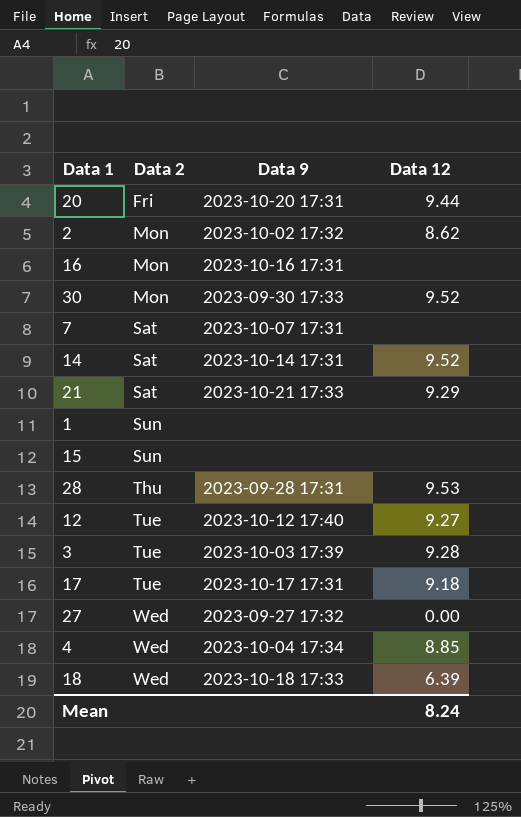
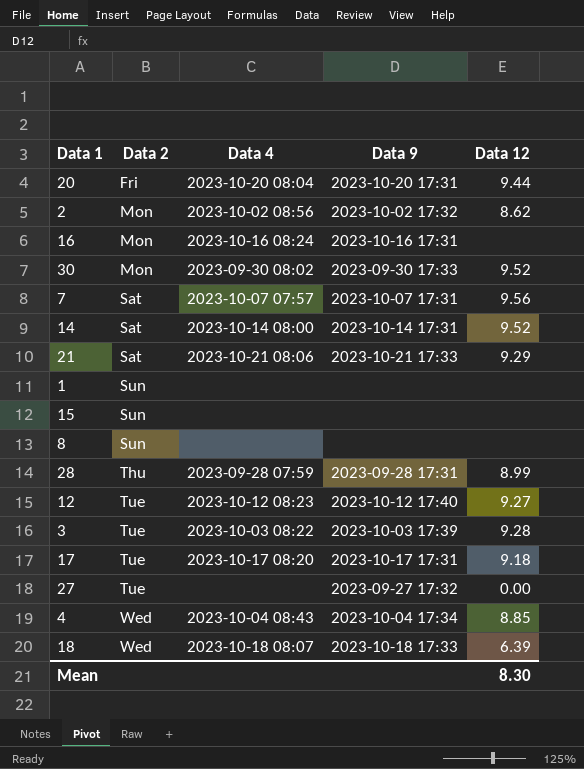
column Data 4 | position: none -> 3
7 | Data 12: none -> 9.56
row 8: none -> Sun | none | none | none
28 | Data 12: 9.53 -> 8.99
27 | Data 2: Wed -> Tue
Mean | Data 12: 8.24 -> 8.30

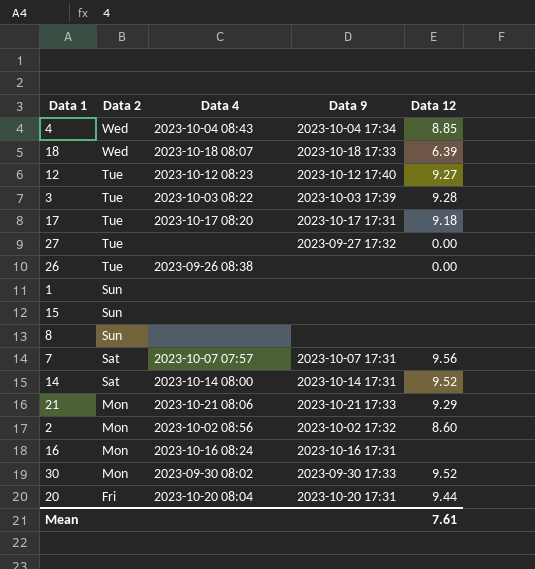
row order: Data 2 ascending -> Data 2 descending
row 28: Thu | 2023-09-28 07:59 | 2023-09-28 17:31 | 8.99 -> none
row 26: none -> Tue | 2023-09-26 08:38 | none | 0.00
21 | Data 2: Sat -> Mon
2 | Data 12: 8.62 -> 8.60
Mean | Data 12: 8.30 -> 7.61

